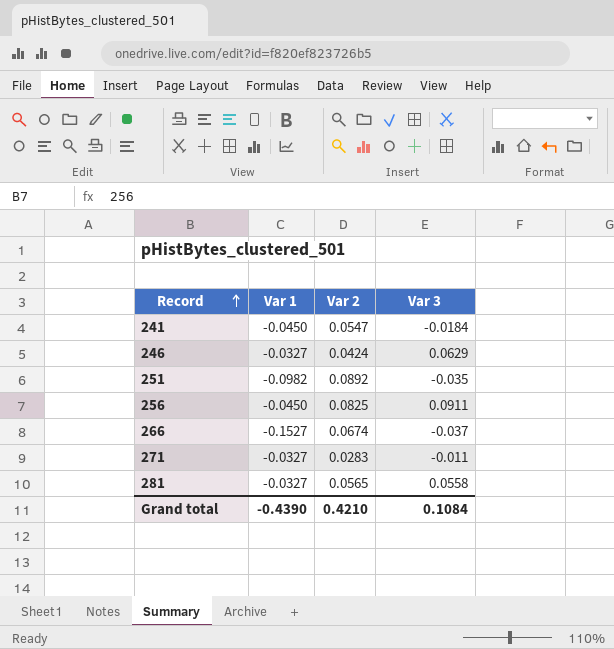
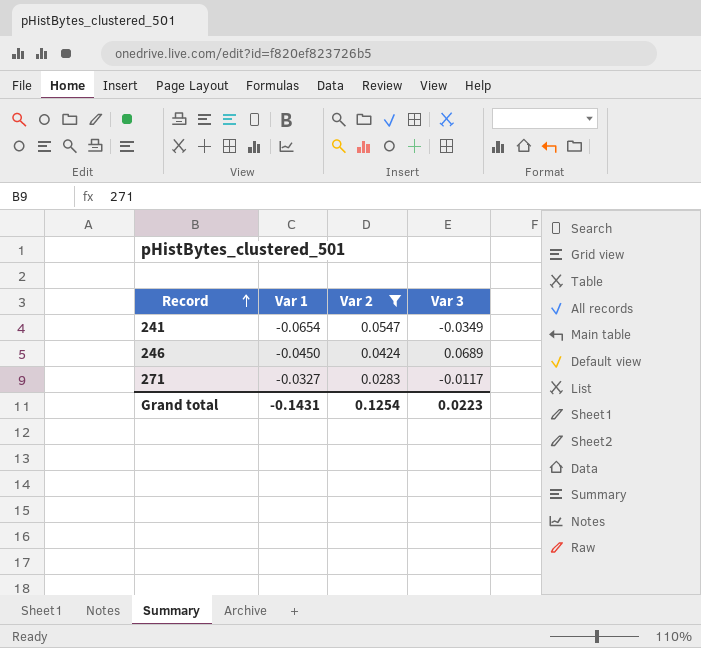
filter: none -> Var 2 <= 0.0547
241 | Var 1: -0.0450 -> -0.0654
241 | Var 3: -0.0184 -> -0.0349
246 | Var 1: -0.0327 -> -0.0450
246 | Var 3: 0.0629 -> 0.0689
271 | Var 3: -0.011 -> -0.0117
Grand total | Var 1: -0.4390 -> -0.1431
Grand total | Var 2: 0.4210 -> 0.1254
Grand total | Var 3: 0.1084 -> 0.0223

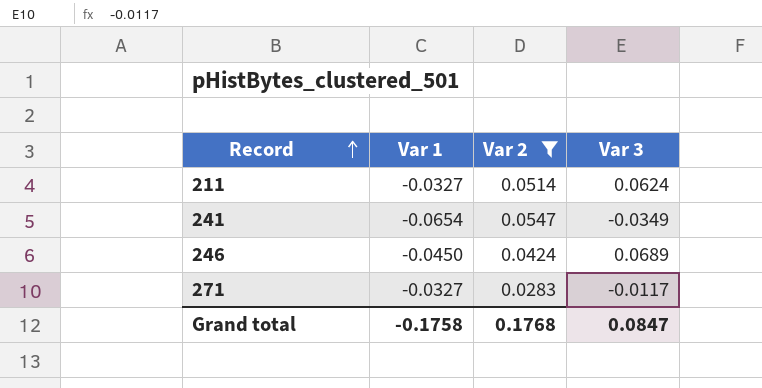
row 211: none -> -0.0327 | 0.0514 | 0.0624
Grand total | Var 1: -0.1431 -> -0.1758
Grand total | Var 2: 0.1254 -> 0.1768
Grand total | Var 3: 0.0223 -> 0.0847

